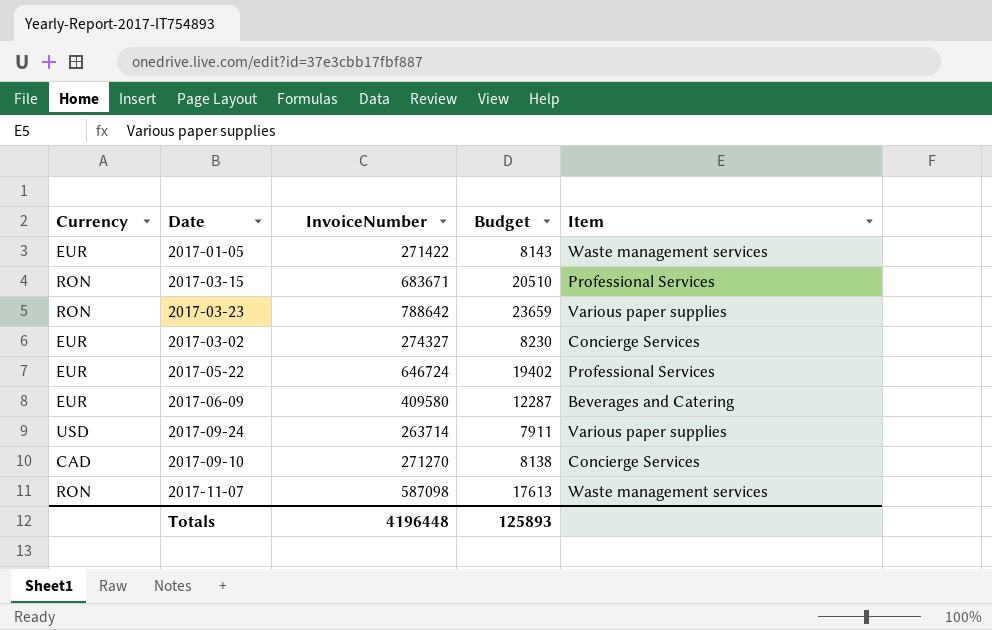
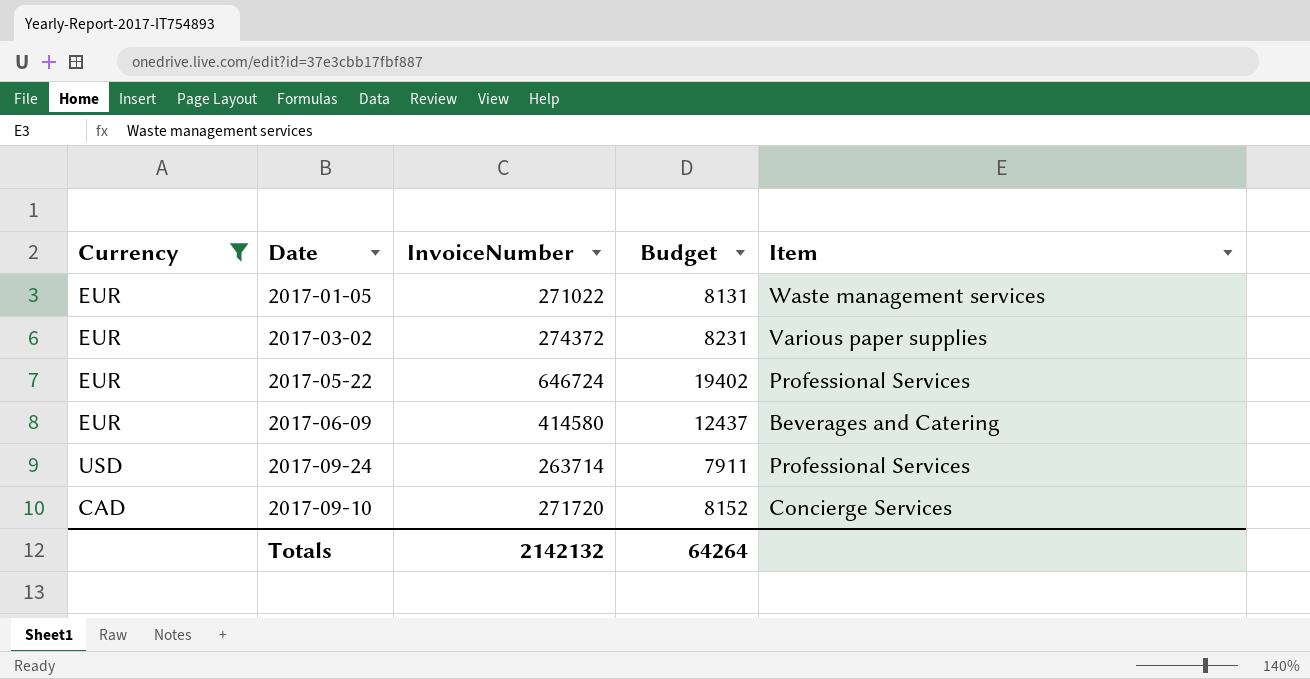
filter: none -> Currency != RON
2017-01-05 | InvoiceNumber: 271422 -> 271022
2017-01-05 | Budget: 8143 -> 8131
2017-03-02 | InvoiceNumber: 274327 -> 274372
2017-03-02 | Budget: 8230 -> 8231
2017-03-02 | Item: Concierge Services -> Various paper supplies
2017-06-09 | InvoiceNumber: 409580 -> 414580
2017-06-09 | Budget: 12287 -> 12437
2017-09-24 | Item: Various paper supplies -> Professional Services
2017-09-10 | InvoiceNumber: 271270 -> 271720
2017-09-10 | Budget: 8138 -> 8152
Totals | InvoiceNumber: 4196448 -> 2142132
Totals | Budget: 125893 -> 64264

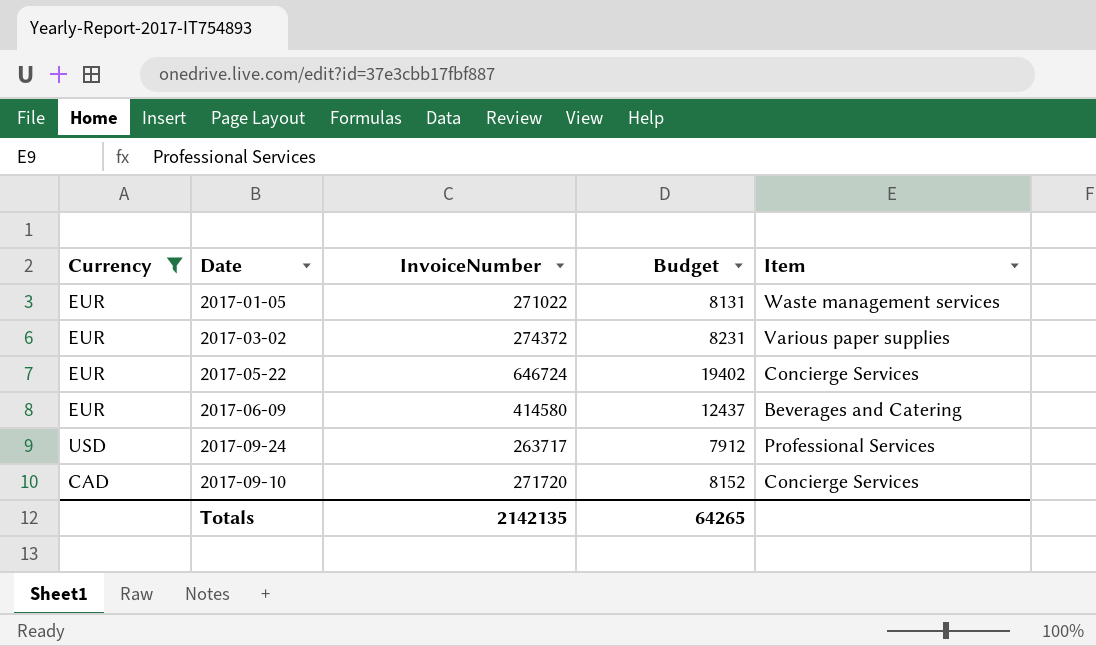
2017-05-22 | Item: Professional Services -> Concierge Services
2017-09-24 | InvoiceNumber: 263714 -> 263717
2017-09-24 | Budget: 7911 -> 7912
Totals | InvoiceNumber: 2142132 -> 2142135
Totals | Budget: 64264 -> 64265

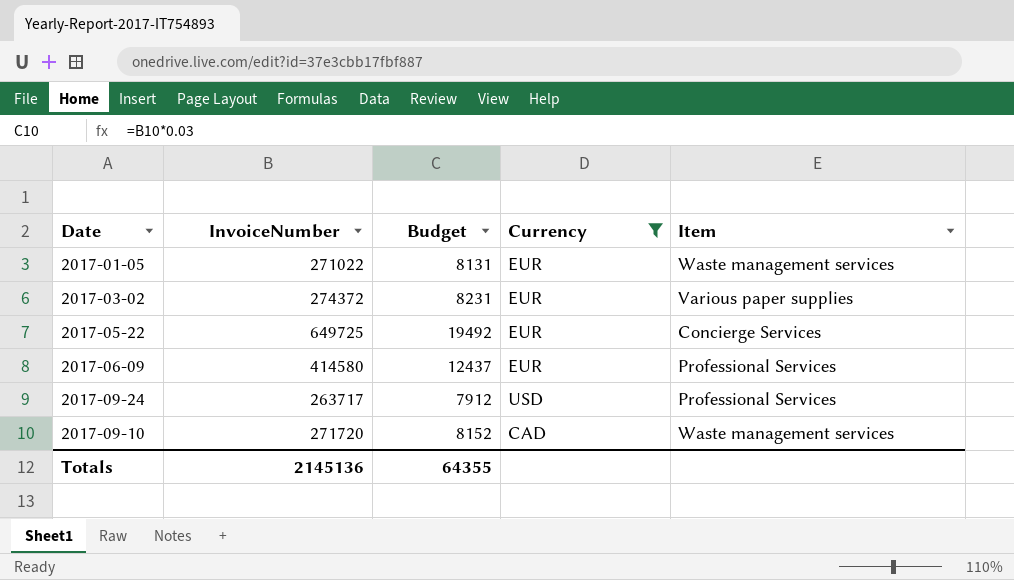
column Currency | position: 1 -> 4
2017-05-22 | InvoiceNumber: 646724 -> 649725
2017-05-22 | Budget: 19402 -> 19492
2017-06-09 | Item: Beverages and Catering -> Professional Services
2017-09-10 | Item: Concierge Services -> Waste management services
Totals | InvoiceNumber: 2142135 -> 2145136
Totals | Budget: 64265 -> 64355

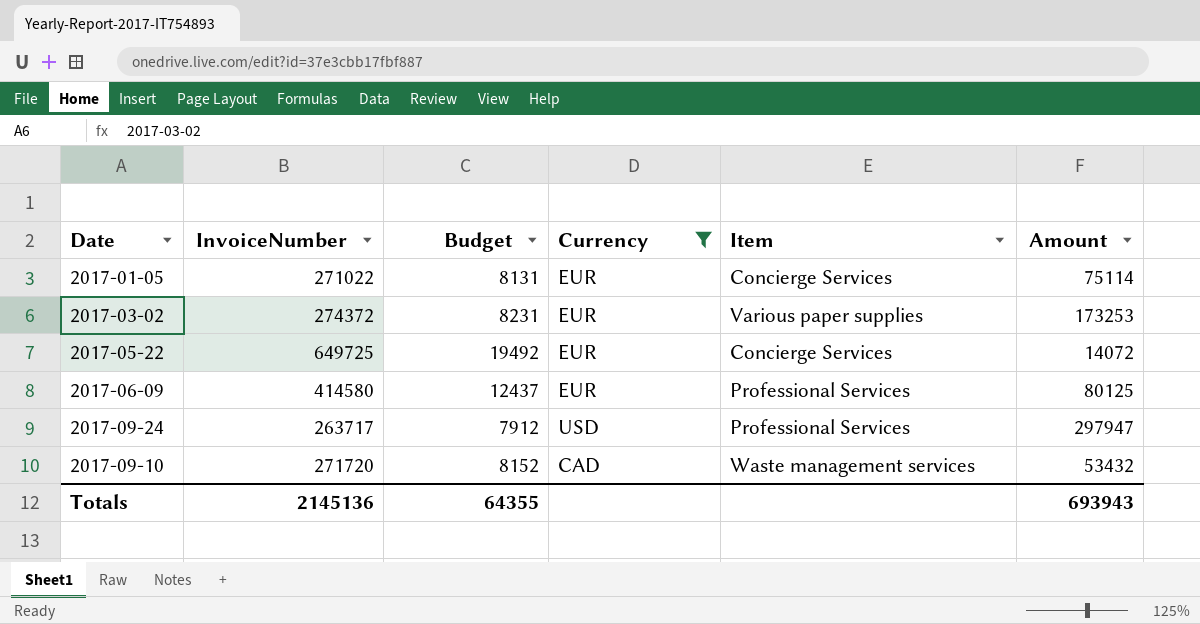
column Amount | position: none -> 6
2017-01-05 | Item: Waste management services -> Concierge Services

